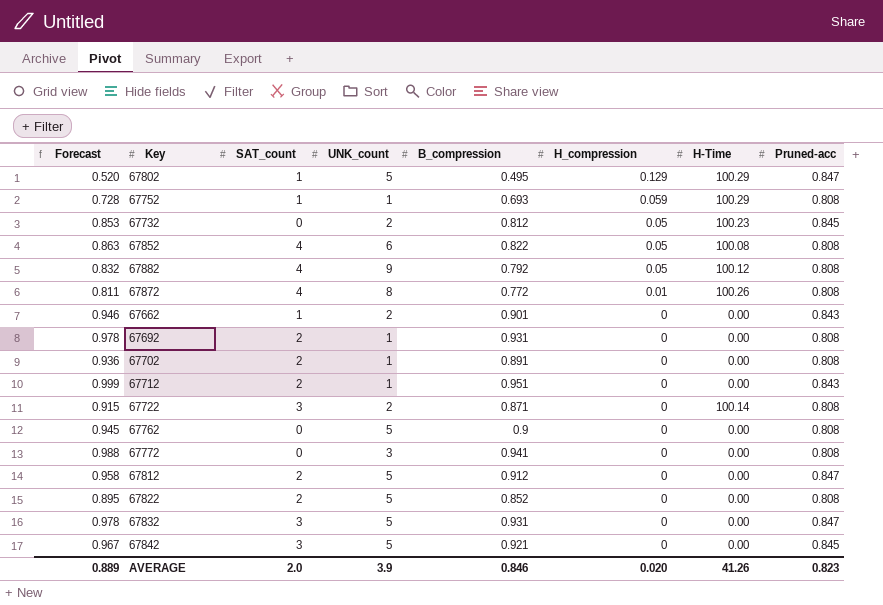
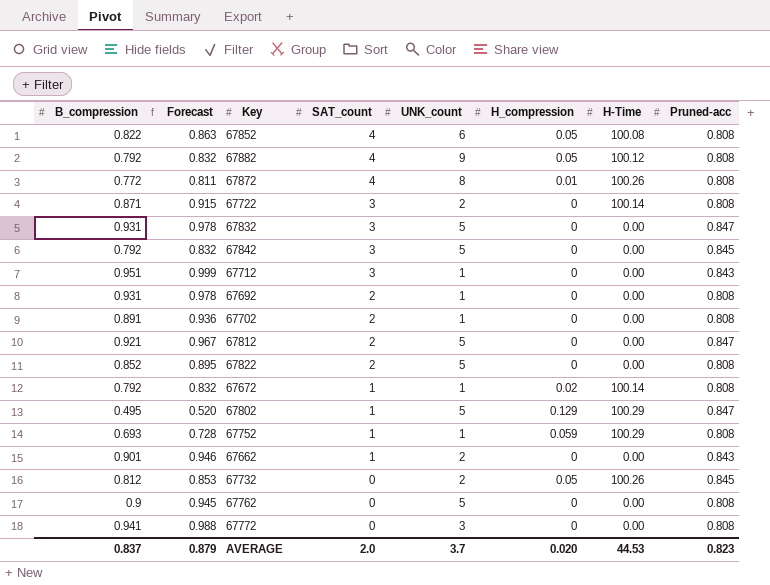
row order: H_compression descending -> SAT_count descending
column B_compression | position: 5 -> 1
67842 | B_compression: 0.921 -> 0.792
67842 | Forecast: 0.967 -> 0.832
67712 | SAT_count: 2 -> 3
67812 | B_compression: 0.912 -> 0.921
67812 | Forecast: 0.958 -> 0.967
row 67672: none -> 0.792 | 0.832 | 1 | 1 | 0.02 | 100.14 | 0.808
67732 | H-Time: 100.23 -> 100.26
AVERAGE | B_compression: 0.846 -> 0.837
AVERAGE | Forecast: 0.889 -> 0.879
AVERAGE | UNK_count: 3.9 -> 3.7
AVERAGE | H-Time: 41.26 -> 44.53

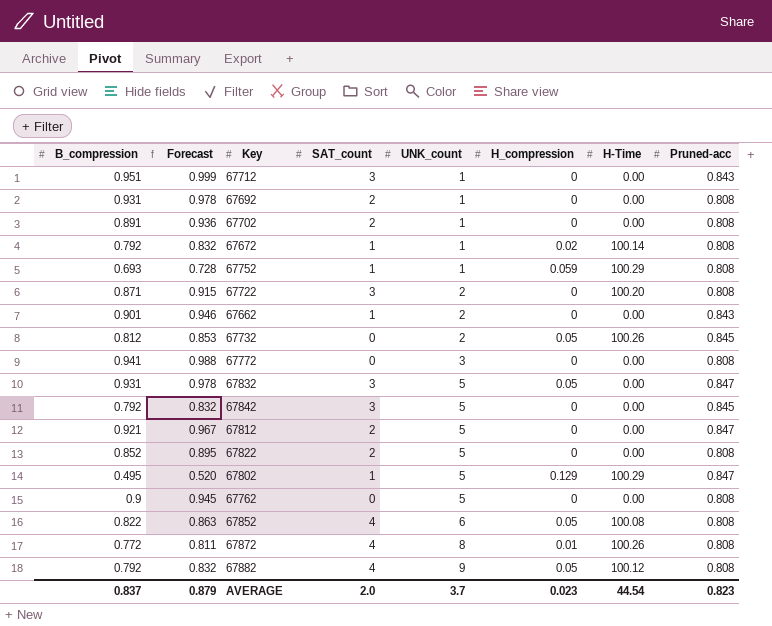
row order: SAT_count descending -> UNK_count ascending
67722 | H-Time: 100.14 -> 100.20
67832 | H_compression: 0 -> 0.05
AVERAGE | H_compression: 0.020 -> 0.023
AVERAGE | H-Time: 44.53 -> 44.54

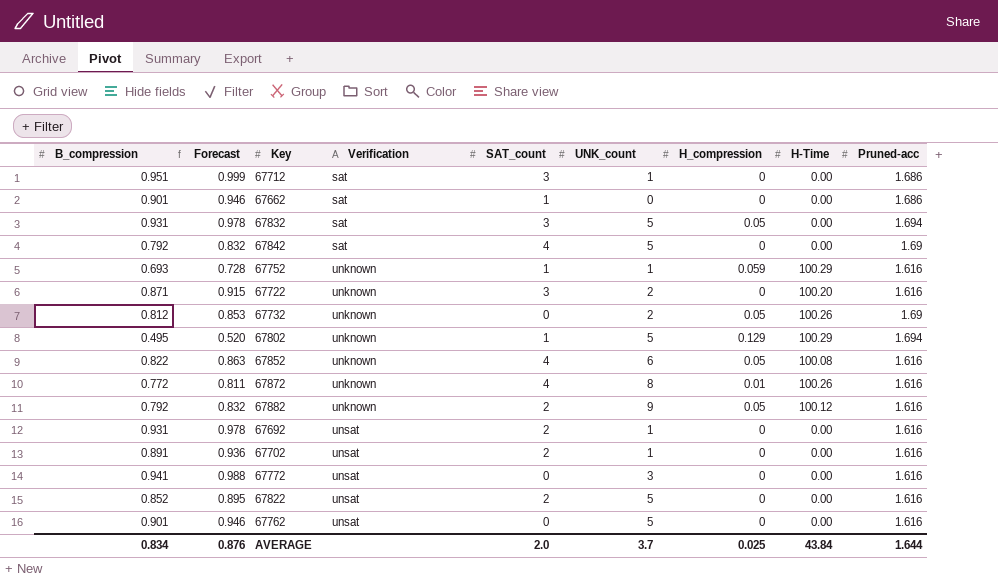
row order: UNK_count ascending -> Verification ascending
column Verification | position: none -> 4
row 67672: 0.792 | 0.832 | 1 | 1 | 0.02 | 100.14 | 0.808 -> none
row 67812: 0.921 | 0.967 | 2 | 5 | 0 | 0.00 | 0.847 -> none
67712 | Pruned-acc: 0.843 -> 1.686
67662 | UNK_count: 2 -> 0
67662 | Pruned-acc: 0.843 -> 1.686
67832 | Pruned-acc: 0.847 -> 1.694
67842 | SAT_count: 3 -> 4
67842 | Pruned-acc: 0.845 -> 1.69
67752 | Pruned-acc: 0.808 -> 1.616
67722 | Pruned-acc: 0.808 -> 1.616
67732 | Pruned-acc: 0.845 -> 1.69
67802 | Pruned-acc: 0.847 -> 1.694
67852 | Pruned-acc: 0.808 -> 1.616
67872 | Pruned-acc: 0.808 -> 1.616
67882 | SAT_count: 4 -> 2
67882 | Pruned-acc: 0.808 -> 1.616
67692 | Pruned-acc: 0.808 -> 1.616
67702 | Pruned-acc: 0.808 -> 1.616
67772 | Pruned-acc: 0.808 -> 1.616
67822 | Pruned-acc: 0.808 -> 1.616
67762 | B_compression: 0.9 -> 0.901
67762 | Forecast: 0.945 -> 0.946
67762 | Pruned-acc: 0.808 -> 1.616
AVERAGE | B_compression: 0.837 -> 0.834
AVERAGE | Forecast: 0.879 -> 0.876
AVERAGE | H_compression: 0.023 -> 0.025
AVERAGE | H-Time: 44.54 -> 43.84
AVERAGE | Pruned-acc: 0.823 -> 1.644

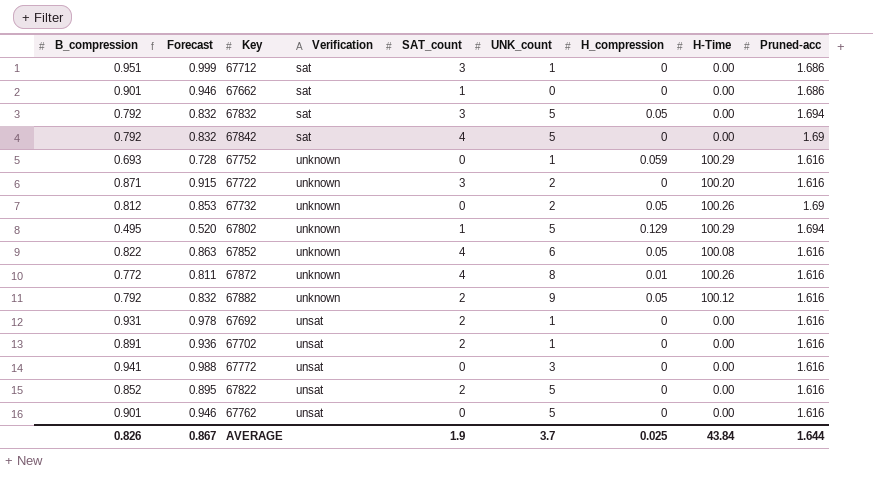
67832 | B_compression: 0.931 -> 0.792
67832 | Forecast: 0.978 -> 0.832
67752 | SAT_count: 1 -> 0
AVERAGE | B_compression: 0.834 -> 0.826
AVERAGE | Forecast: 0.876 -> 0.867
AVERAGE | SAT_count: 2.0 -> 1.9

